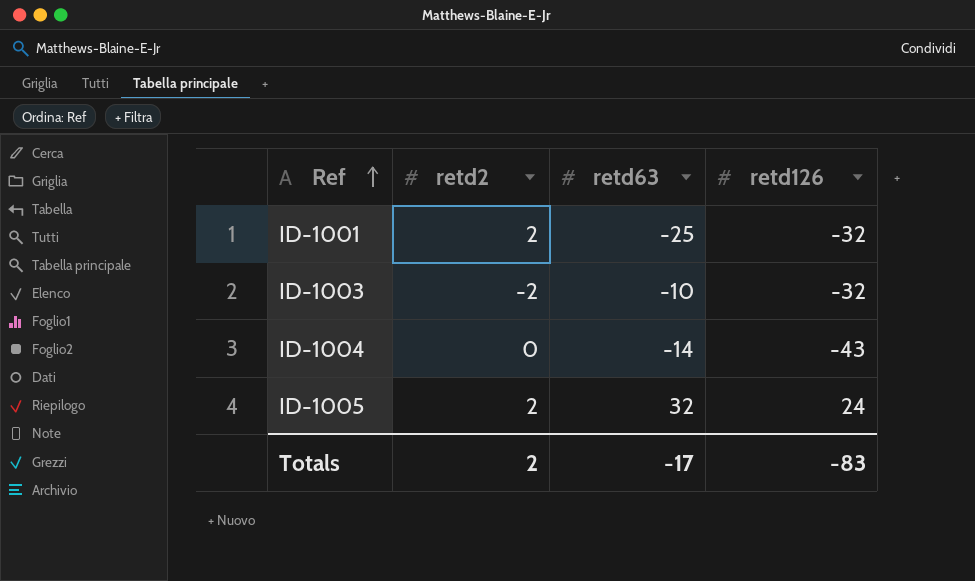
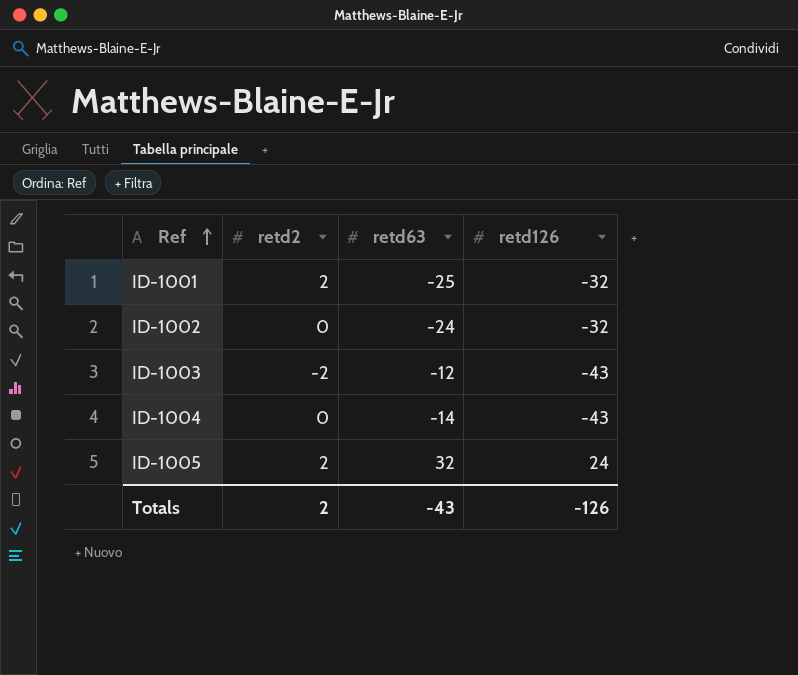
row ID-1002: none -> 0 | -24 | -32
ID-1003 | retd63: -10 -> -12
ID-1003 | retd126: -32 -> -43
Totals | retd63: -17 -> -43
Totals | retd126: -83 -> -126

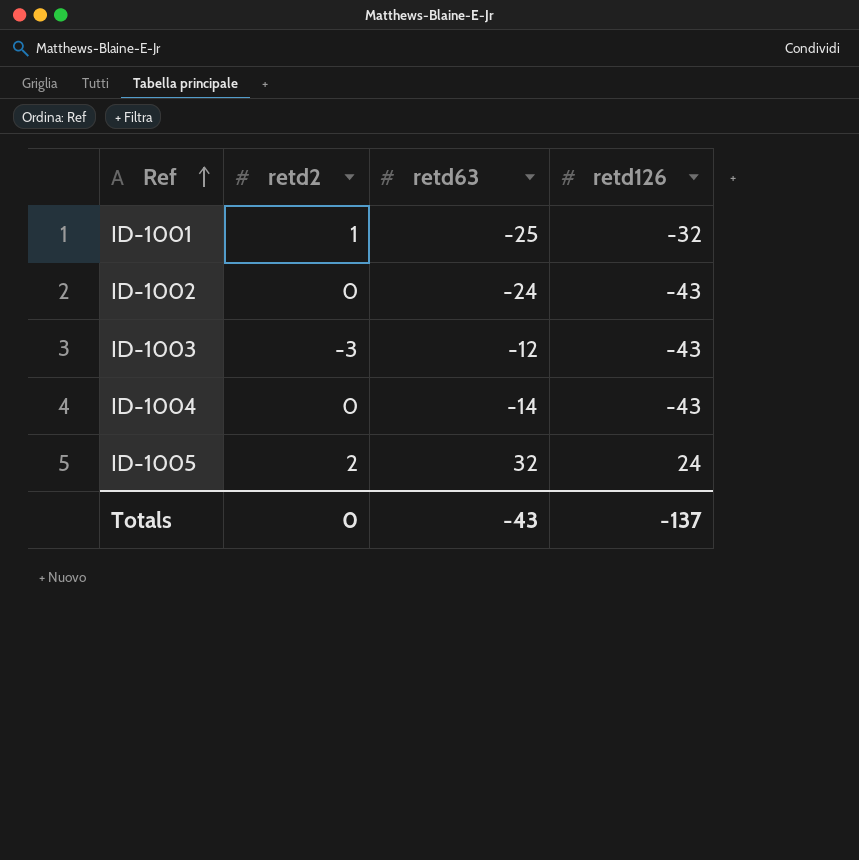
ID-1001 | retd2: 2 -> 1
ID-1002 | retd126: -32 -> -43
ID-1003 | retd2: -2 -> -3
Totals | retd2: 2 -> 0
Totals | retd126: -126 -> -137

